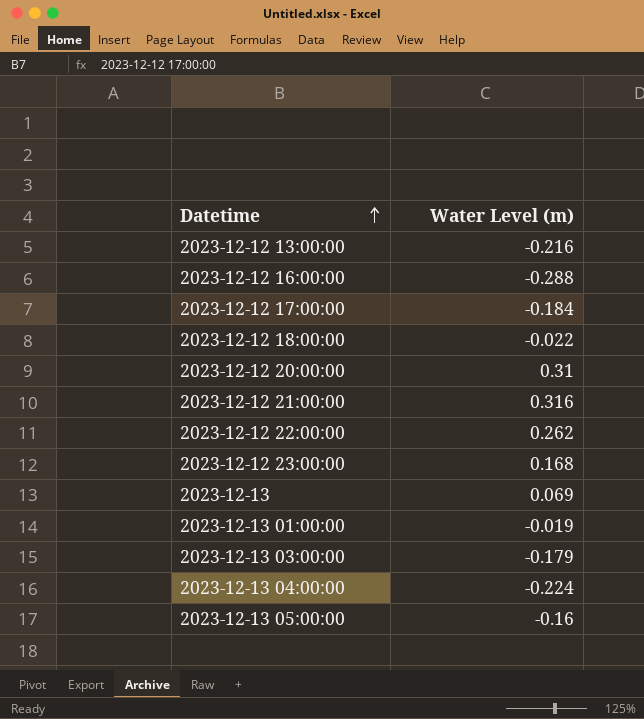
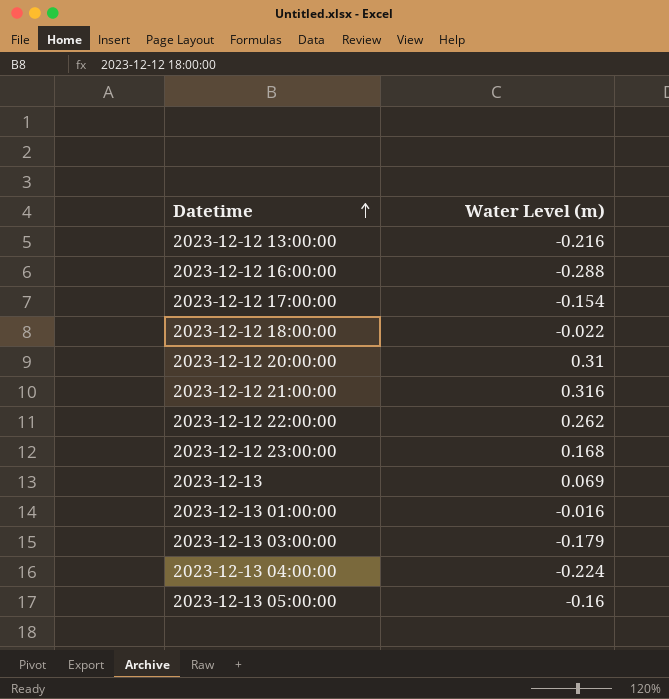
2023-12-12 17:00:00 | Water Level (m): -0.184 -> -0.154
2023-12-13 01:00:00 | Water Level (m): -0.019 -> -0.016

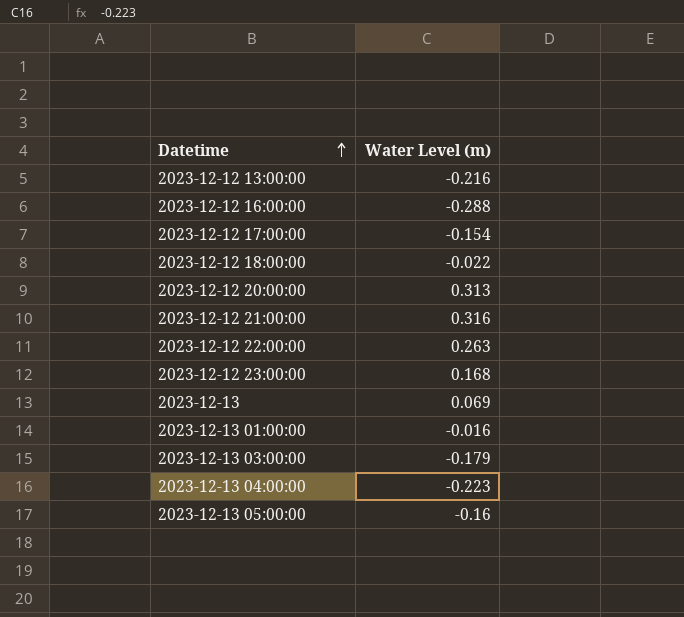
2023-12-12 20:00:00 | Water Level (m): 0.31 -> 0.313
2023-12-12 22:00:00 | Water Level (m): 0.262 -> 0.263
2023-12-13 04:00:00 | Water Level (m): -0.224 -> -0.223

